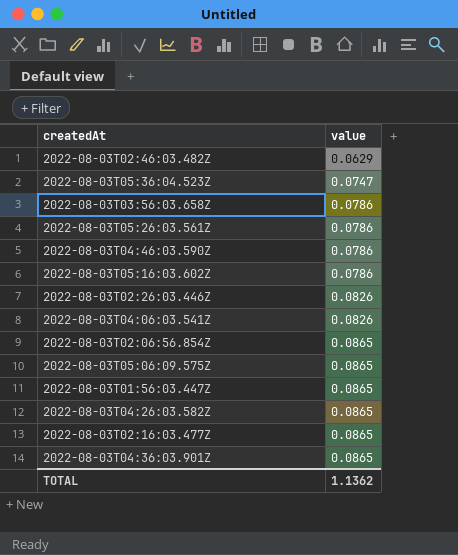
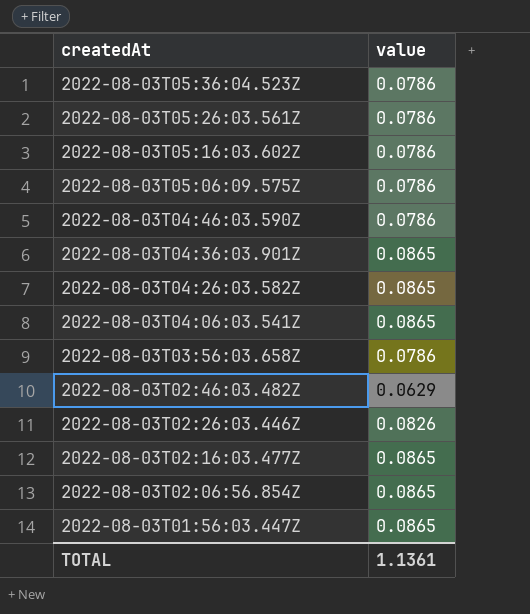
row order: value ascending -> createdAt descending
2022-08-03T05:36:04.523Z | value: 0.0747 -> 0.0786
2022-08-03T05:06:09.575Z | value: 0.0865 -> 0.0786
2022-08-03T04:06:03.541Z | value: 0.0826 -> 0.0865
TOTAL | value: 1.1362 -> 1.1361

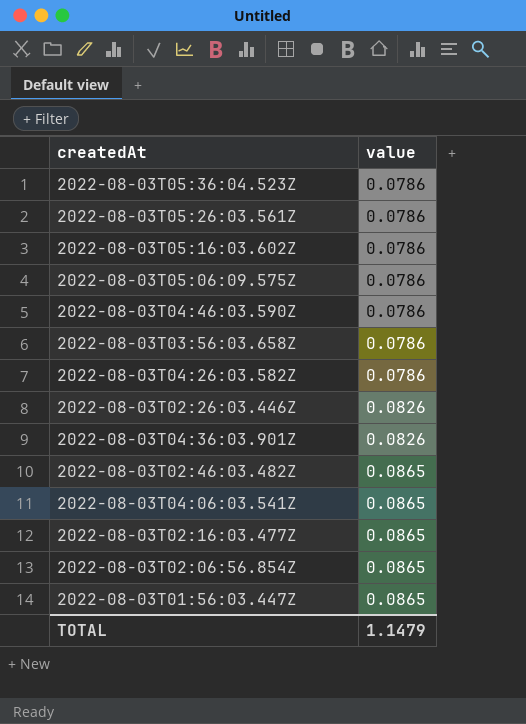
row order: createdAt descending -> value ascending
2022-08-03T04:26:03.582Z | value: 0.0865 -> 0.0786
2022-08-03T04:36:03.901Z | value: 0.0865 -> 0.0826
2022-08-03T02:46:03.482Z | value: 0.0629 -> 0.0865
TOTAL | value: 1.1361 -> 1.1479

